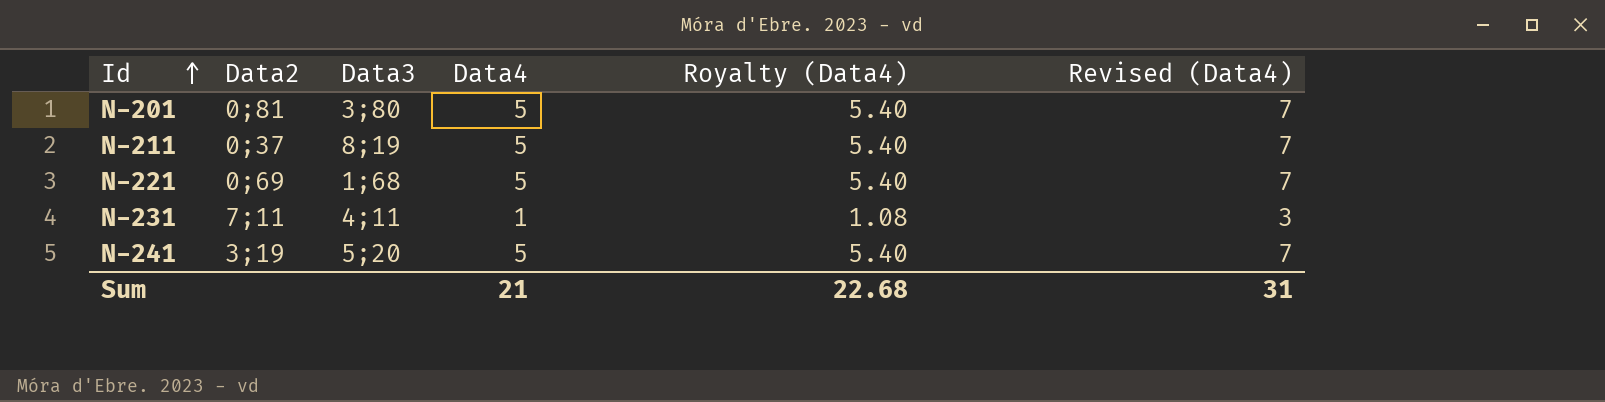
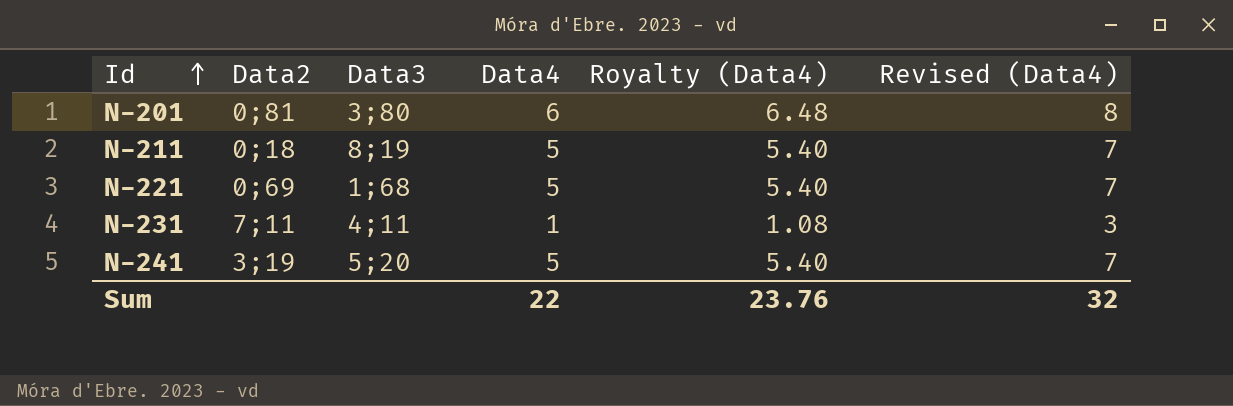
N-201 | Data4: 5 -> 6
N-201 | Royalty (Data4): 5.40 -> 6.48
N-201 | Revised (Data4): 7 -> 8
N-211 | Data2: 0;37 -> 0;18
Sum | Data4: 21 -> 22
Sum | Royalty (Data4): 22.68 -> 23.76
Sum | Revised (Data4): 31 -> 32

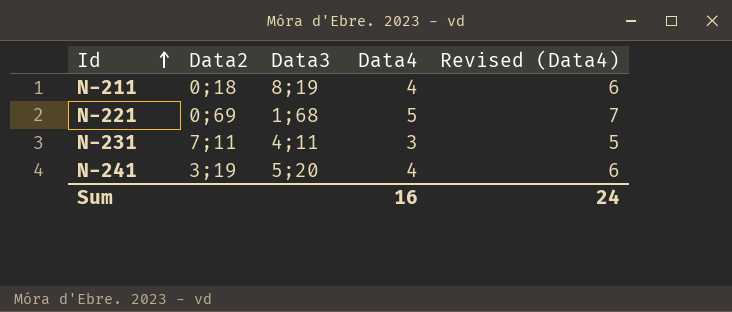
column Royalty (Data4) | formula: [Data4] * 1.08 -> none
row N-201: 0;81 | 3;80 | 6 | 6.48 | 8 -> none
N-211 | Data4: 5 -> 4
N-211 | Revised (Data4): 7 -> 6
N-231 | Data4: 1 -> 3
N-231 | Revised (Data4): 3 -> 5
N-241 | Data4: 5 -> 4
N-241 | Revised (Data4): 7 -> 6
Sum | Data4: 22 -> 16
Sum | Revised (Data4): 32 -> 24

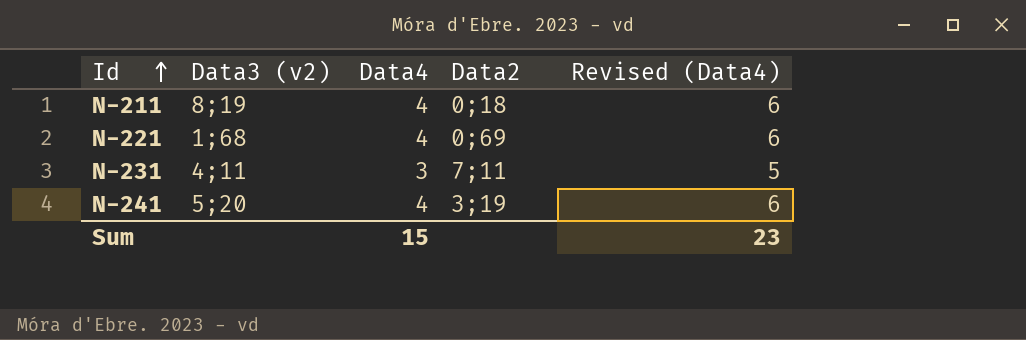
column name: Data3 -> Data3 (v2)
column Data2 | position: 2 -> 4
N-221 | Data4: 5 -> 4
N-221 | Revised (Data4): 7 -> 6
Sum | Data4: 16 -> 15
Sum | Revised (Data4): 24 -> 23

